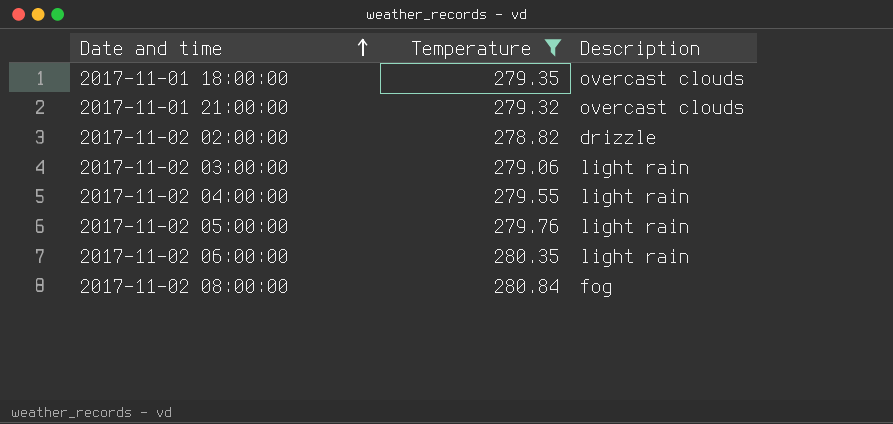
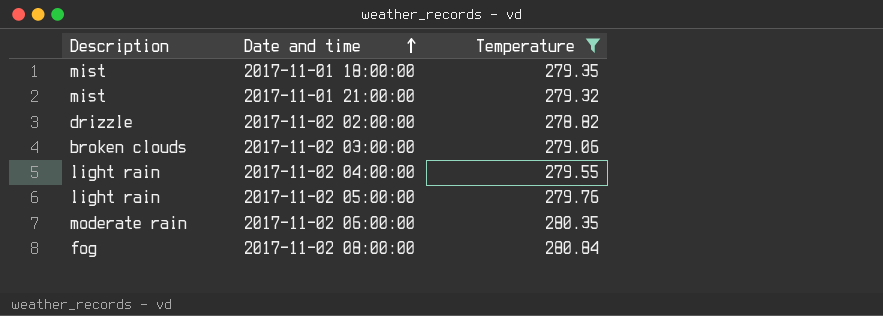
column Description | position: 3 -> 1
2017-11-01 18:00:00 | Description: overcast clouds -> mist
2017-11-01 21:00:00 | Description: overcast clouds -> mist
2017-11-02 03:00:00 | Description: light rain -> broken clouds
2017-11-02 06:00:00 | Description: light rain -> moderate rain

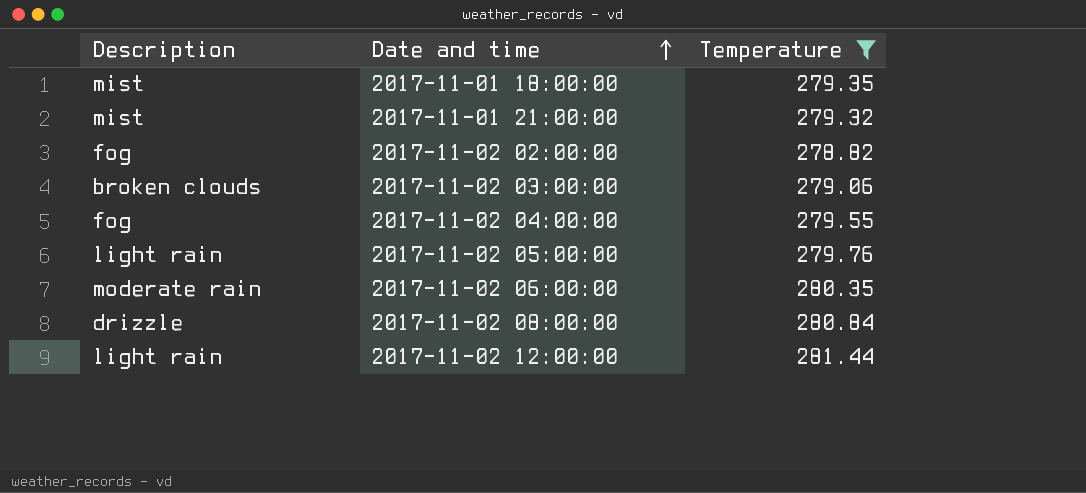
2017-11-02 02:00:00 | Description: drizzle -> fog
2017-11-02 04:00:00 | Description: light rain -> fog
2017-11-02 08:00:00 | Description: fog -> drizzle
row 2017-11-02 12:00:00: none -> light rain | 281.44

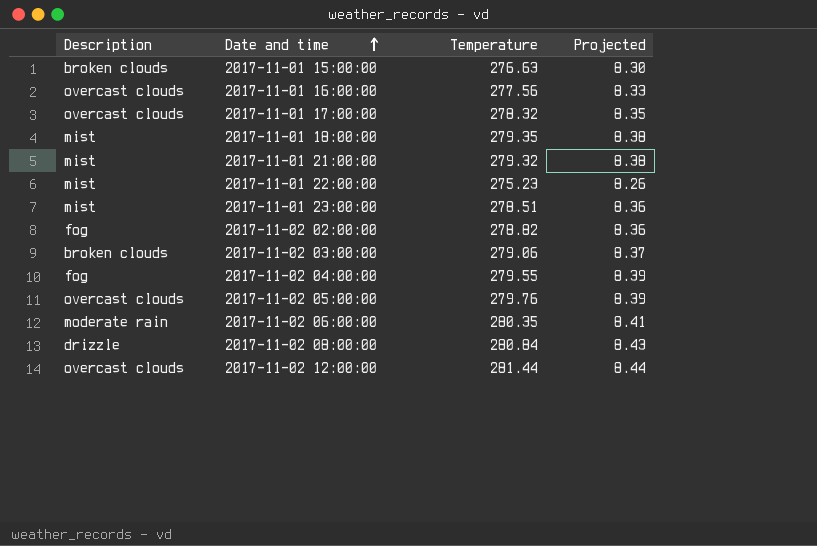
filter: Temperature >= 278.82 -> none
column Projected | formula: none -> [Temperature] * 0.03
2017-11-02 05:00:00 | Description: light rain -> overcast clouds
2017-11-02 12:00:00 | Description: light rain -> overcast clouds

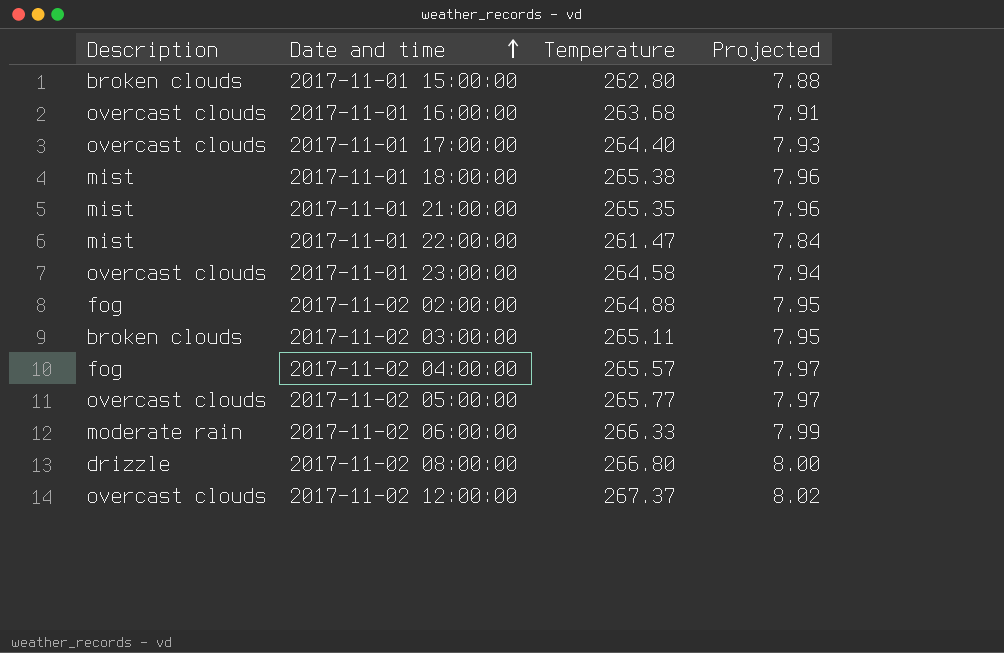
2017-11-01 15:00:00 | Temperature: 276.63 -> 262.80
2017-11-01 15:00:00 | Projected: 8.30 -> 7.88
2017-11-01 16:00:00 | Temperature: 277.56 -> 263.68
2017-11-01 16:00:00 | Projected: 8.33 -> 7.91
2017-11-01 17:00:00 | Temperature: 278.32 -> 264.40
2017-11-01 17:00:00 | Projected: 8.35 -> 7.93
2017-11-01 18:00:00 | Temperature: 279.35 -> 265.38
2017-11-01 18:00:00 | Projected: 8.38 -> 7.96
2017-11-01 21:00:00 | Temperature: 279.32 -> 265.35
2017-11-01 21:00:00 | Projected: 8.38 -> 7.96
2017-11-01 22:00:00 | Temperature: 275.23 -> 261.47
2017-11-01 22:00:00 | Projected: 8.26 -> 7.84
2017-11-01 23:00:00 | Description: mist -> overcast clouds
2017-11-01 23:00:00 | Temperature: 278.51 -> 264.58
2017-11-01 23:00:00 | Projected: 8.36 -> 7.94
2017-11-02 02:00:00 | Temperature: 278.82 -> 264.88
2017-11-02 02:00:00 | Projected: 8.36 -> 7.95
2017-11-02 03:00:00 | Temperature: 279.06 -> 265.11
2017-11-02 03:00:00 | Projected: 8.37 -> 7.95
2017-11-02 04:00:00 | Temperature: 279.55 -> 265.57
2017-11-02 04:00:00 | Projected: 8.39 -> 7.97
2017-11-02 05:00:00 | Temperature: 279.76 -> 265.77
2017-11-02 05:00:00 | Projected: 8.39 -> 7.97
2017-11-02 06:00:00 | Temperature: 280.35 -> 266.33
2017-11-02 06:00:00 | Projected: 8.41 -> 7.99
2017-11-02 08:00:00 | Temperature: 280.84 -> 266.80
2017-11-02 08:00:00 | Projected: 8.43 -> 8.00
2017-11-02 12:00:00 | Temperature: 281.44 -> 267.37
2017-11-02 12:00:00 | Projected: 8.44 -> 8.02

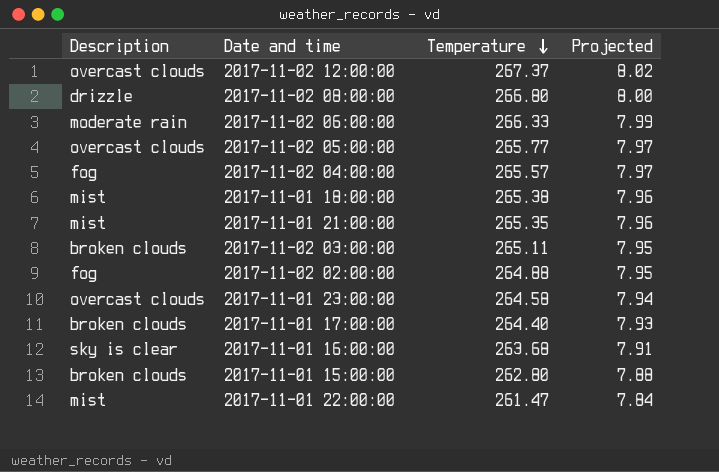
row order: Date and time ascending -> Temperature descending
2017-11-01 17:00:00 | Description: overcast clouds -> broken clouds
2017-11-01 16:00:00 | Description: overcast clouds -> sky is clear

